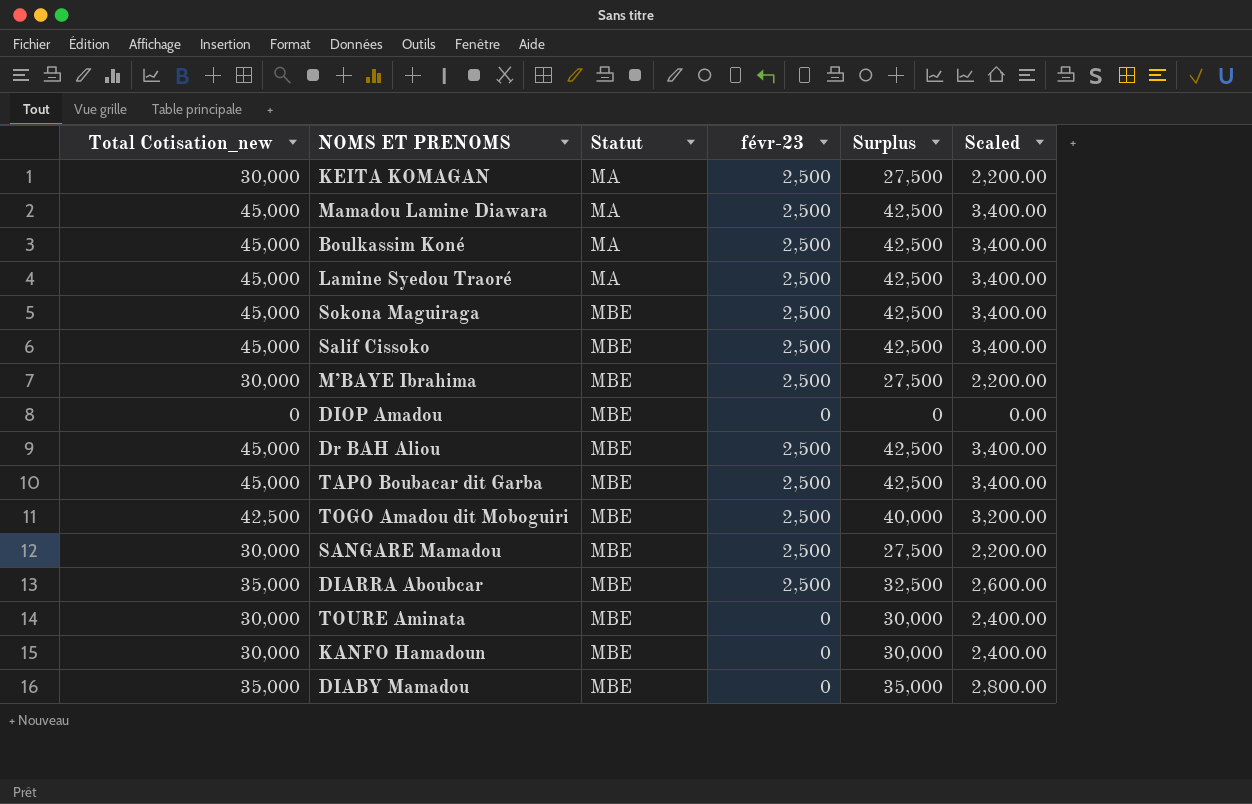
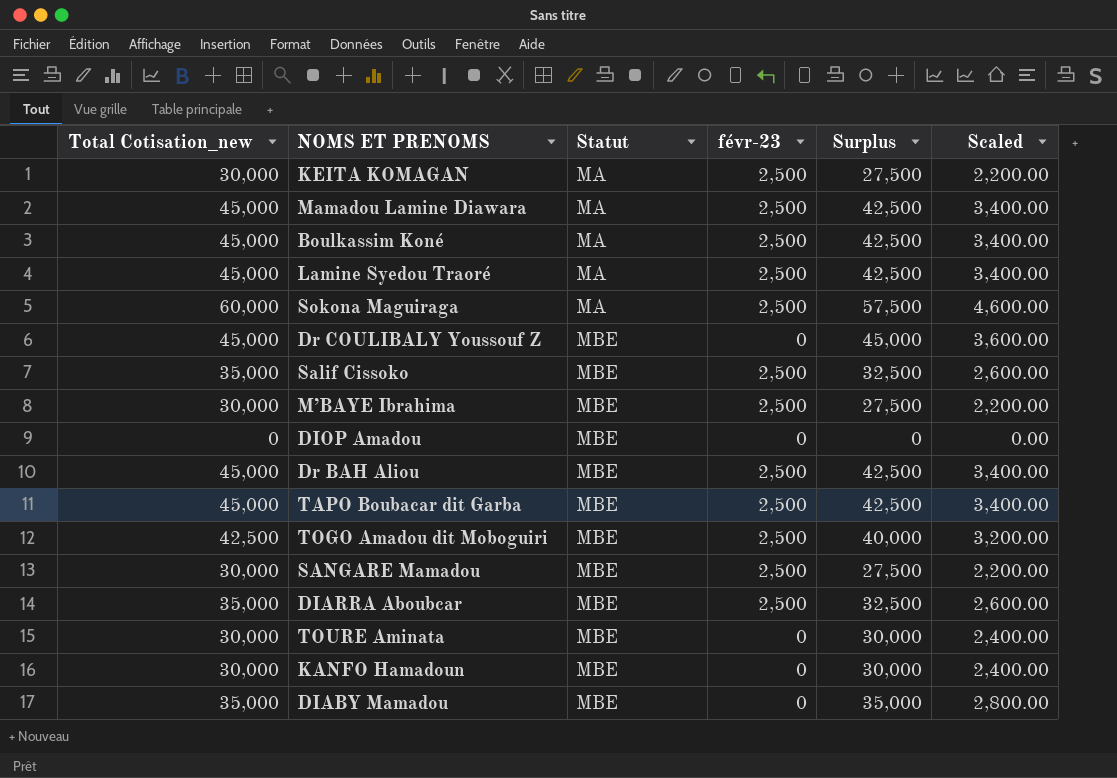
Sokona Maguiraga | Total Cotisation_new: 45,000 -> 60,000
Sokona Maguiraga | Statut: MBE -> MA
Sokona Maguiraga | Surplus: 42,500 -> 57,500
Sokona Maguiraga | Scaled: 3,400.00 -> 4,600.00
row Dr COULIBALY Youssouf Z: none -> 45,000 | MBE | 0 | 45,000 | 3,600.00
Salif Cissoko | Total Cotisation_new: 45,000 -> 35,000
Salif Cissoko | Surplus: 42,500 -> 32,500
Salif Cissoko | Scaled: 3,400.00 -> 2,600.00

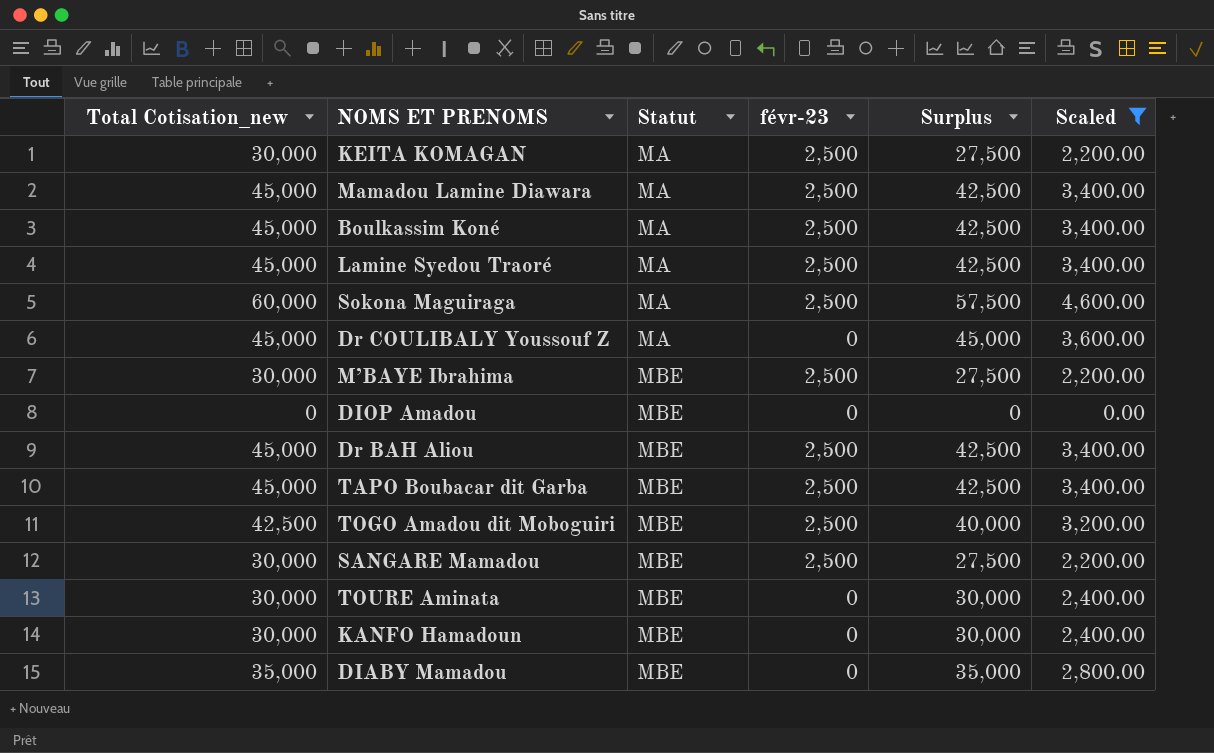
filter: none -> Scaled != 2,600.00
Dr COULIBALY Youssouf Z | Statut: MBE -> MA

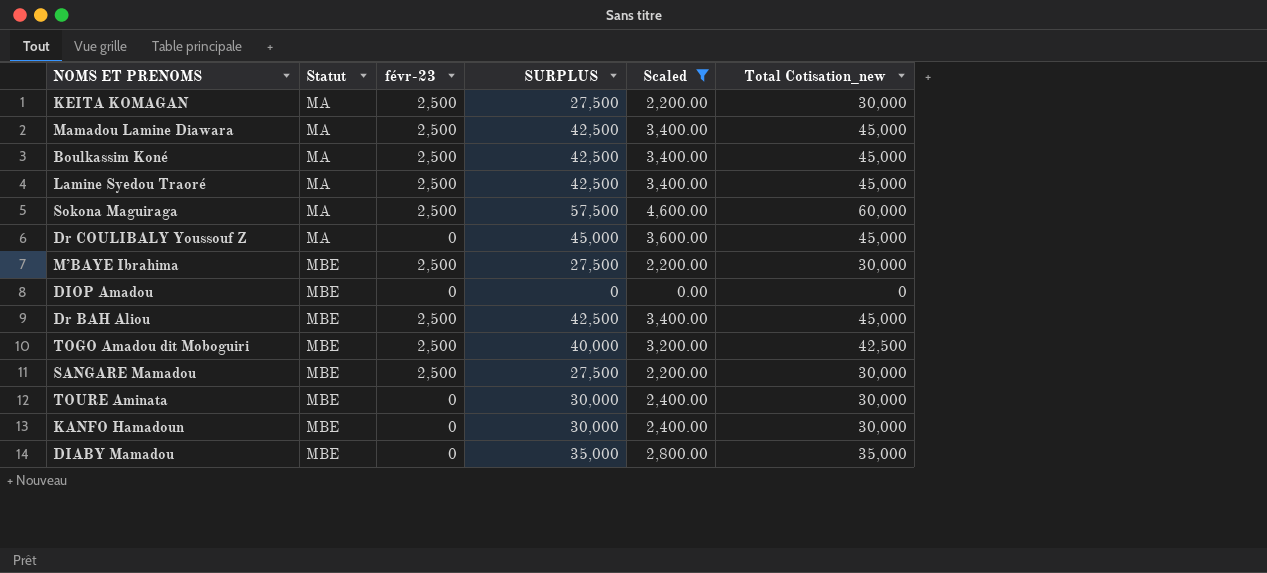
column name: Surplus -> SURPLUS
column Total Cotisation_new | position: 1 -> 6
row TAPO Boubacar dit Garba: 45,000 | MBE | 2,500 | 42,500 | 3,400.00 -> none

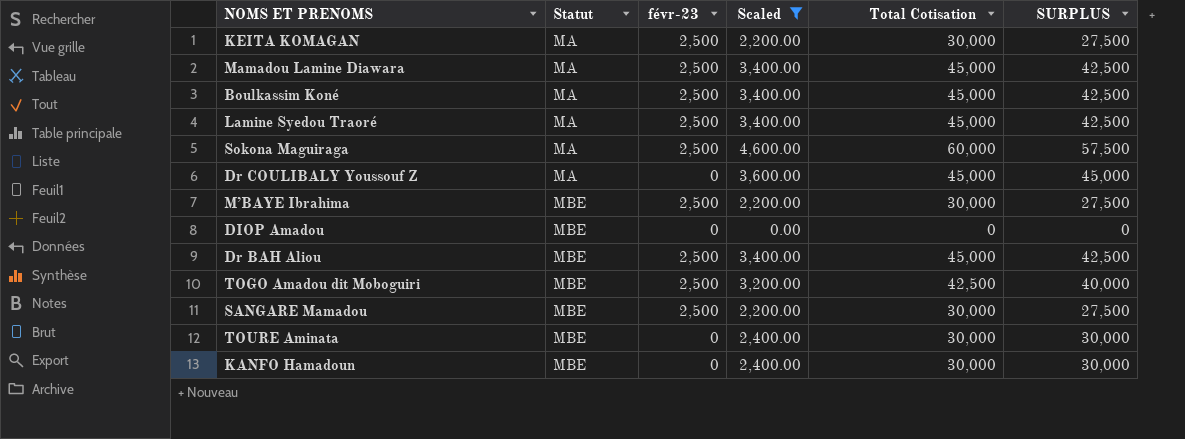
column name: Total Cotisation_new -> Total Cotisation
column SURPLUS | position: 4 -> 6
row DIABY Mamadou: MBE | 0 | 35,000 | 2,800.00 | 35,000 -> none

